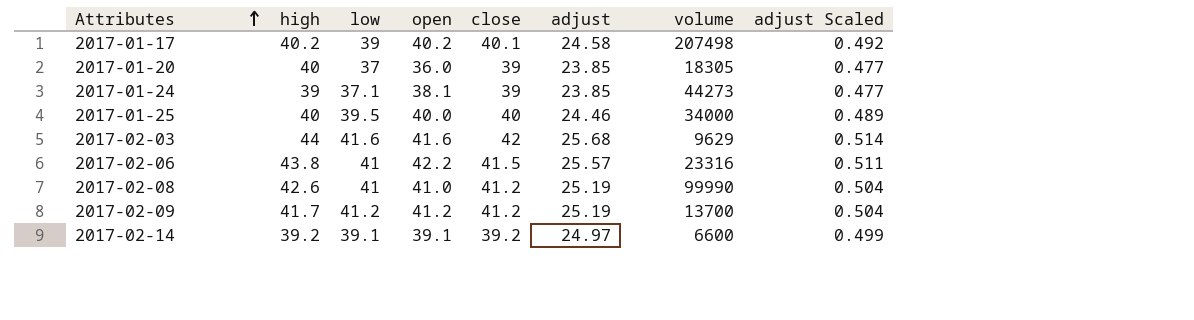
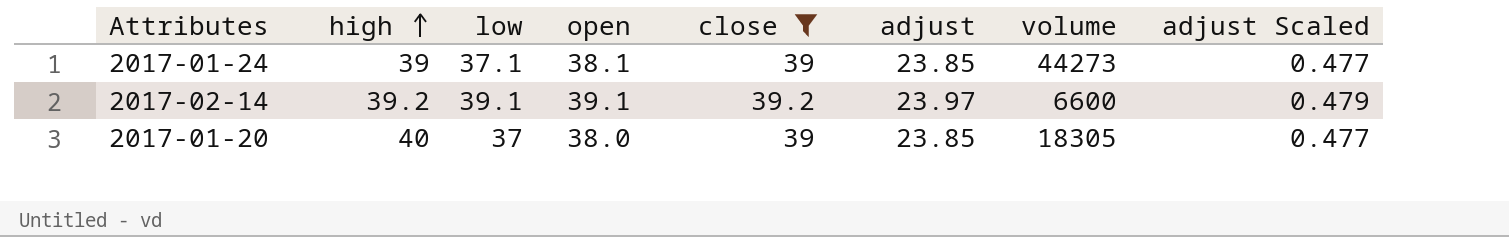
filter: none -> close <= 39.2
row order: Attributes ascending -> high ascending
2017-02-14 | adjust: 24.97 -> 23.97
2017-02-14 | adjust Scaled: 0.499 -> 0.479
2017-01-20 | open: 36.0 -> 38.0

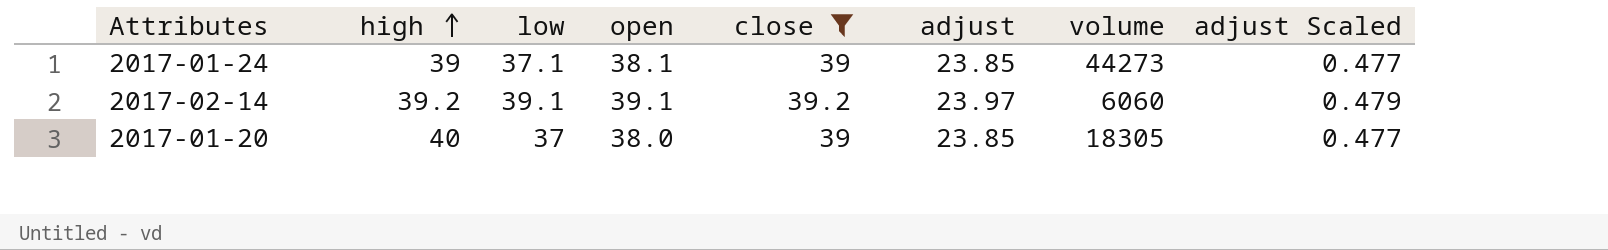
2017-02-14 | volume: 6600 -> 6060

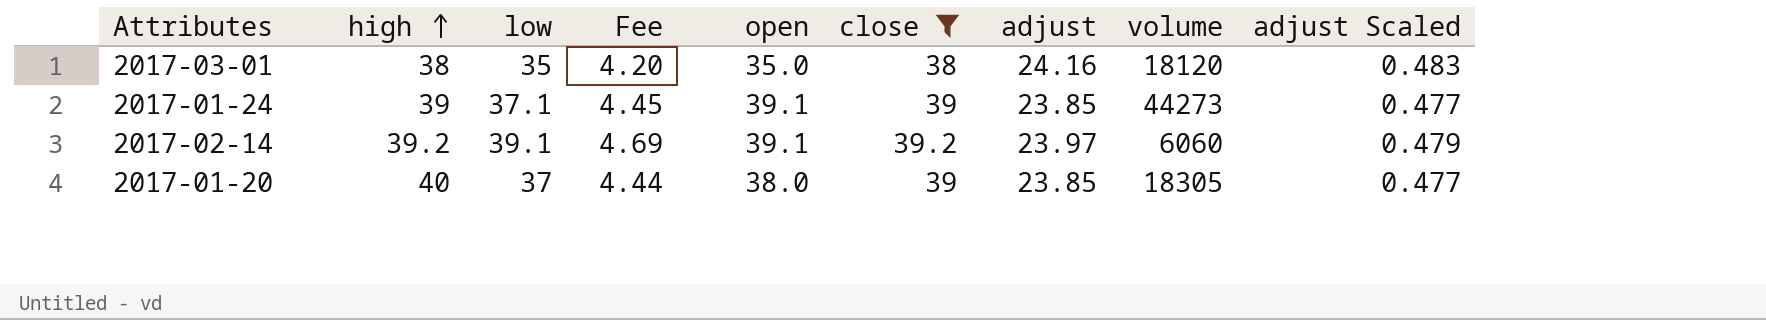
column Fee | formula: none -> [low] * 0.12
row 2017-03-01: none -> 38 | 35 | 4.20 | 35.0 | 38 | 24.16 | 18120 | 0.483
2017-01-24 | open: 38.1 -> 39.1

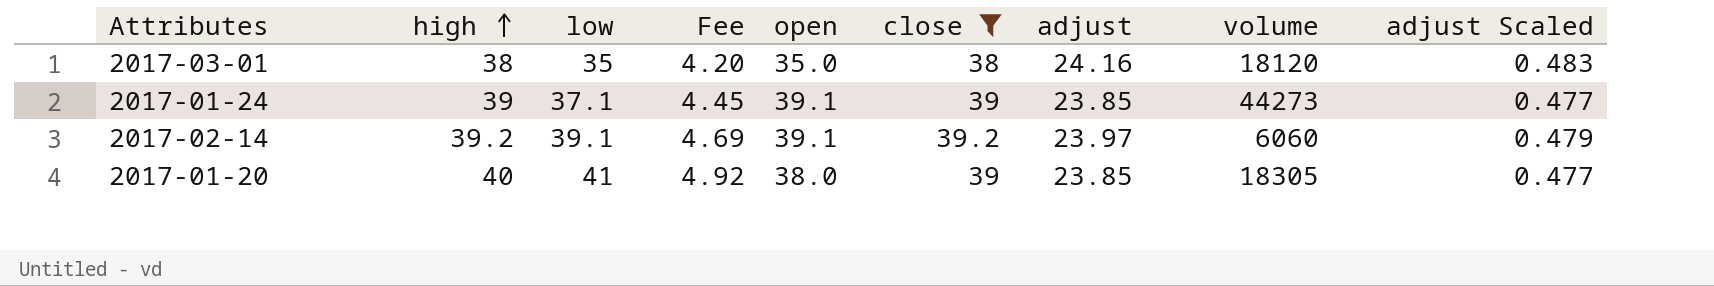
2017-01-20 | low: 37 -> 41
2017-01-20 | Fee: 4.44 -> 4.92

